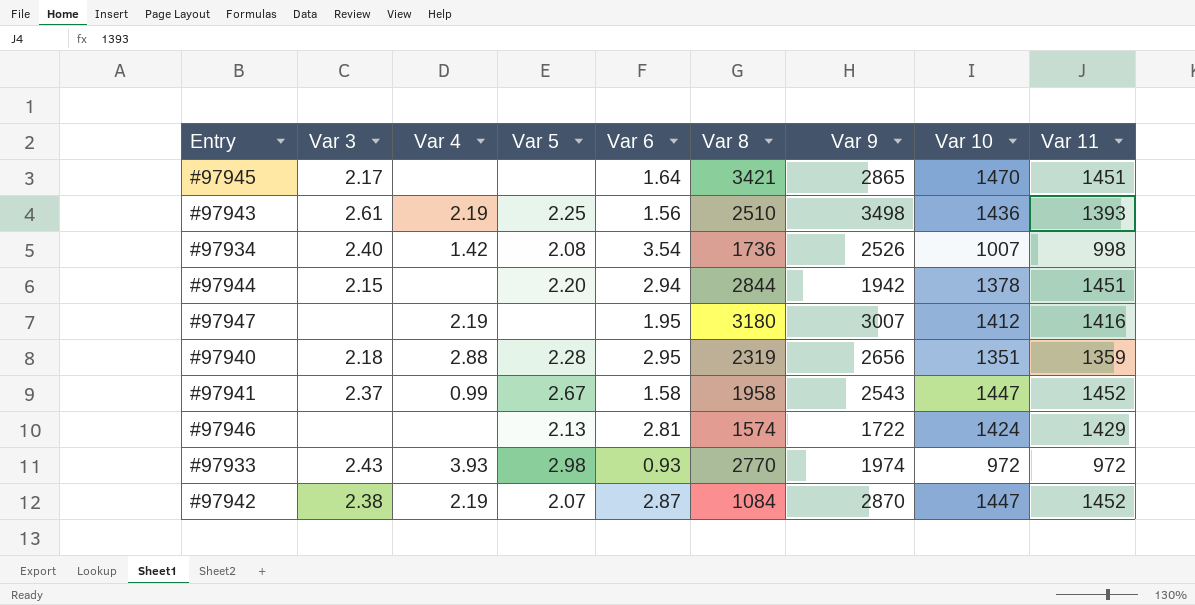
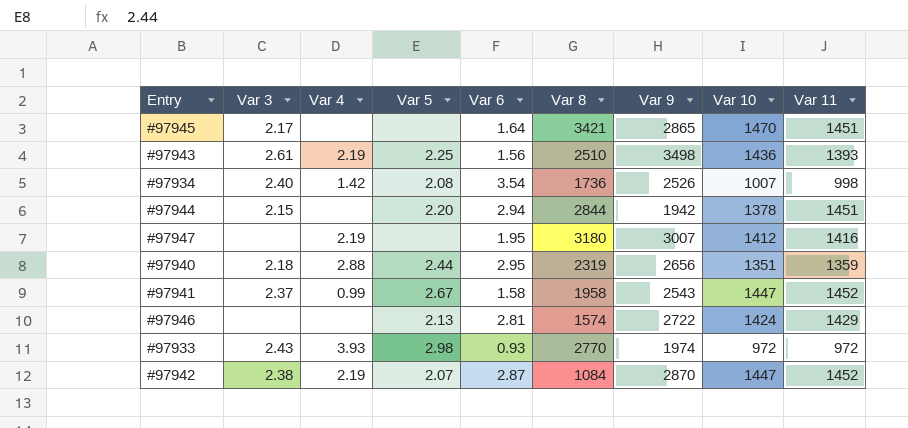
#97940 | Var 5: 2.28 -> 2.44
#97946 | Var 9: 1722 -> 2722

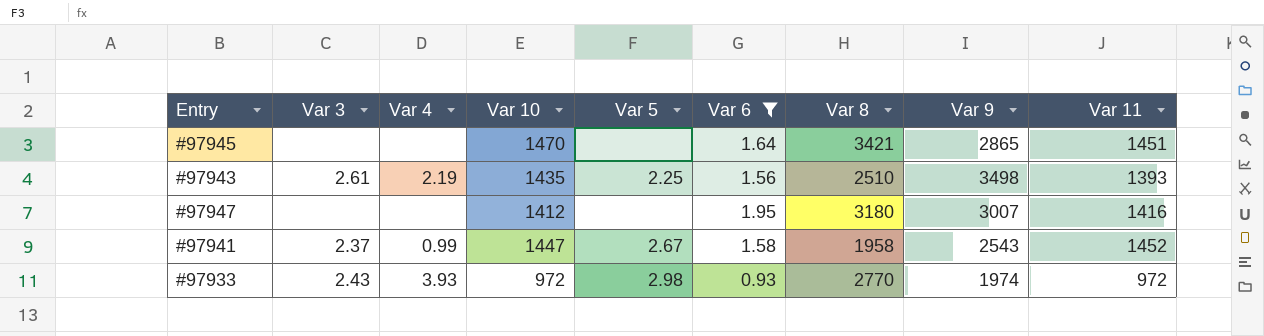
filter: none -> Var 6 <= 1.95
column Var 10 | position: 8 -> 4
#97945 | Var 3: 2.17 -> none
#97943 | Var 10: 1436 -> 1435
#97947 | Var 4: 2.19 -> none

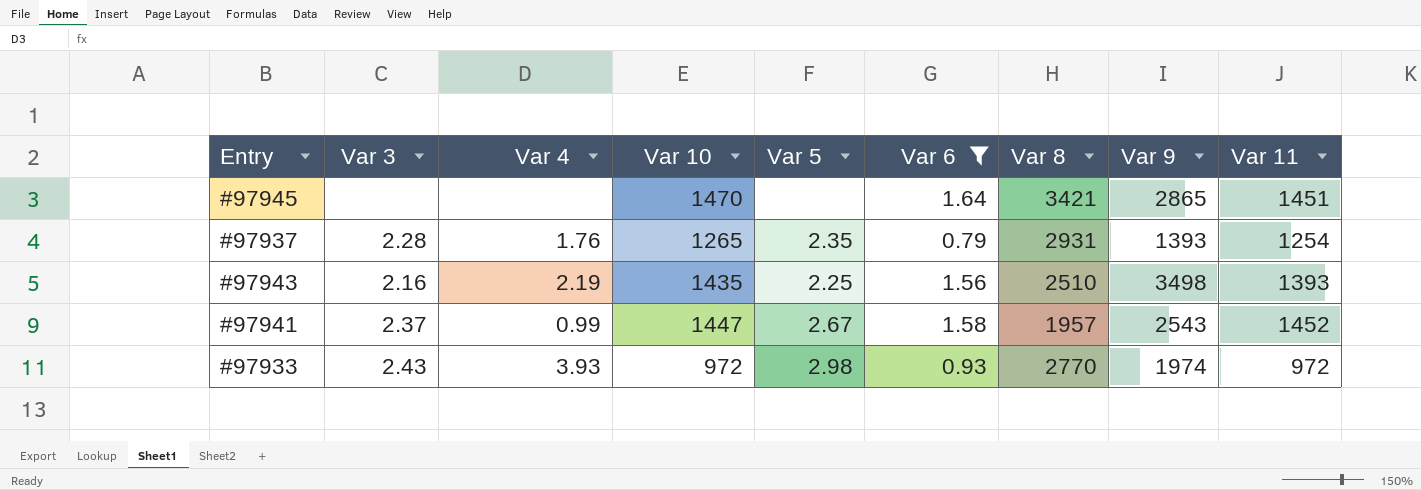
row #97947: none | none | 1412 | none | 1.95 | 3180 | 3007 | 1416 -> none
row #97937: none -> 2.28 | 1.76 | 1265 | 2.35 | 0.79 | 2931 | 1393 | 1254
#97943 | Var 3: 2.61 -> 2.16
#97941 | Var 8: 1958 -> 1957

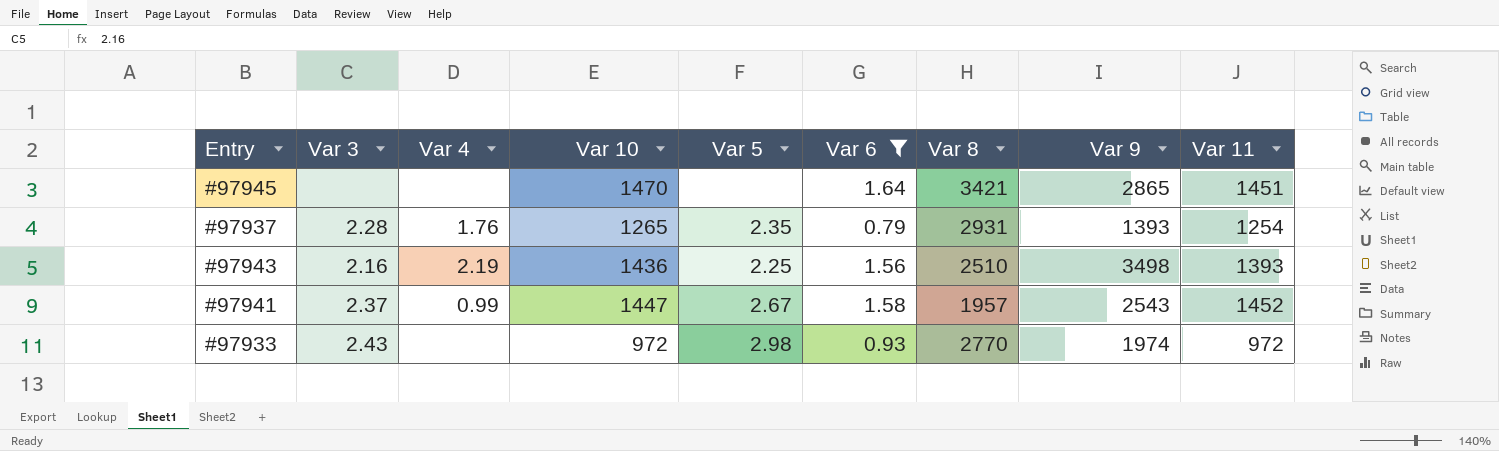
#97943 | Var 10: 1435 -> 1436
#97933 | Var 4: 3.93 -> none

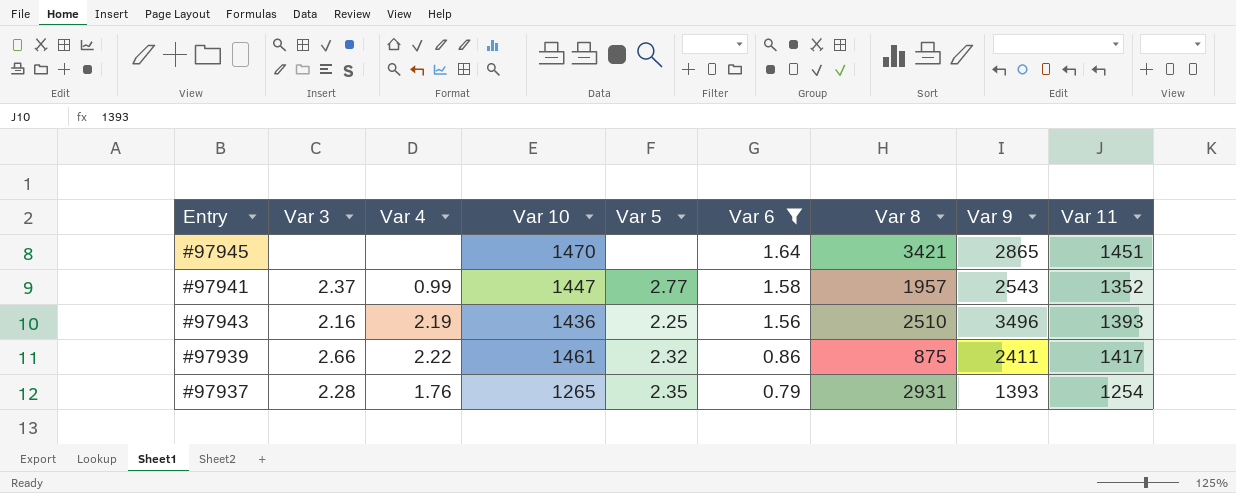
row order: none -> Var 6 descending
row #97933: 2.43 | none | 972 | 2.98 | 0.93 | 2770 | 1974 | 972 -> none
#97941 | Var 5: 2.67 -> 2.77
#97941 | Var 11: 1452 -> 1352
#97943 | Var 9: 3498 -> 3496
row #97939: none -> 2.66 | 2.22 | 1461 | 2.32 | 0.86 | 875 | 2411 | 1417

